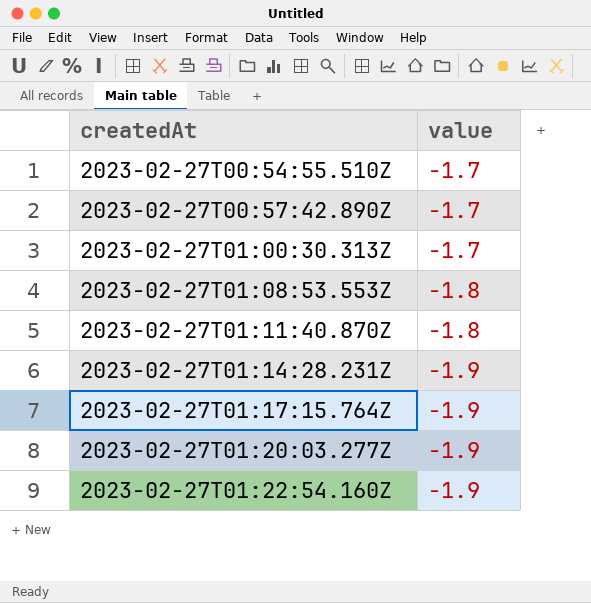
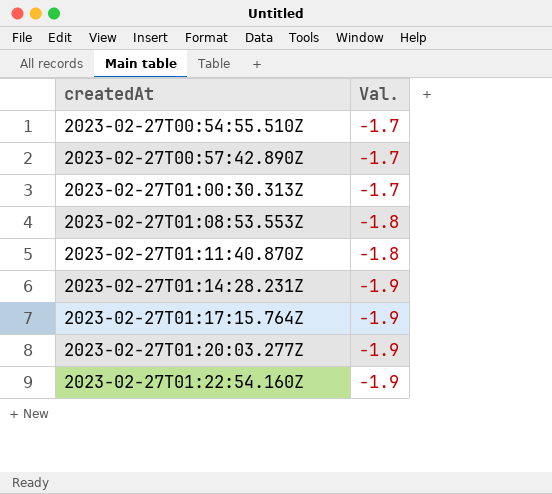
column name: value -> Val.

